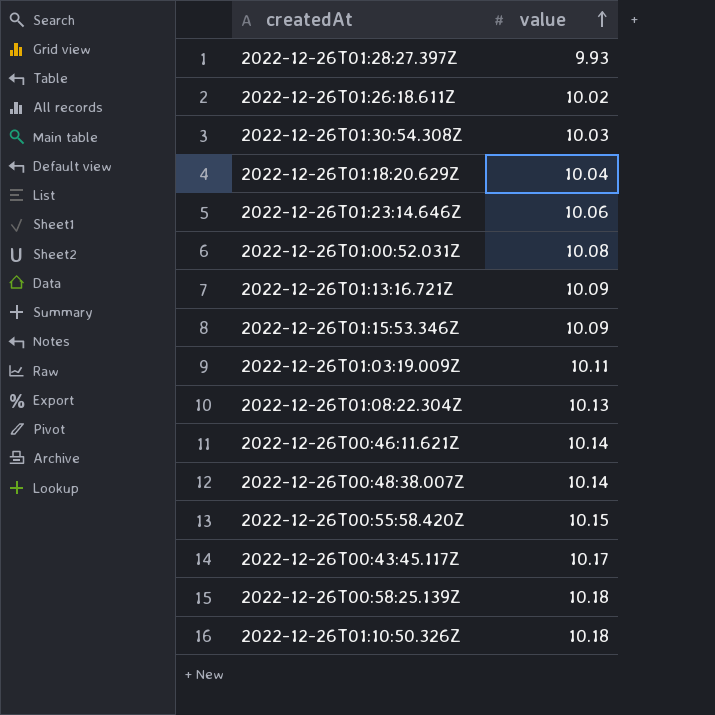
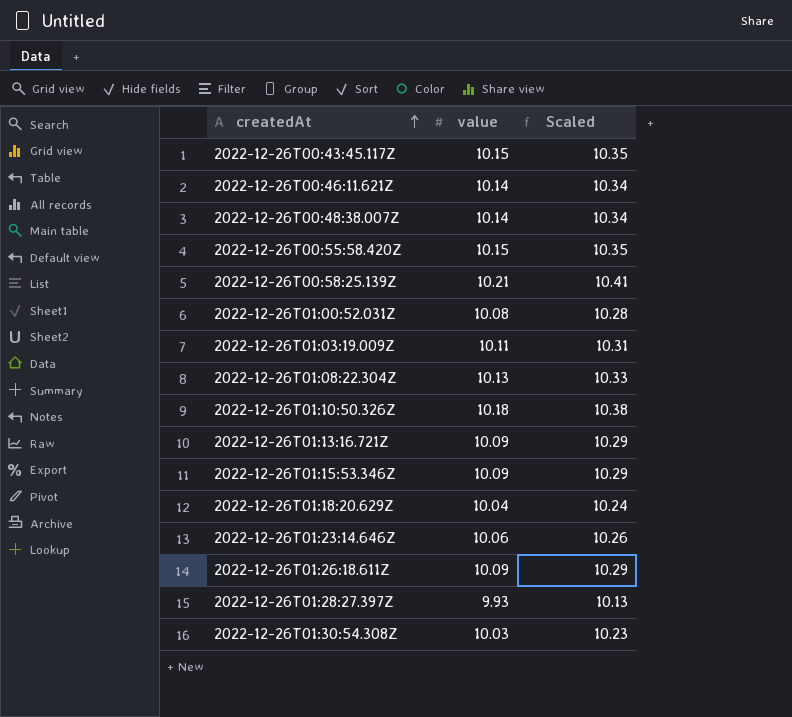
row order: value ascending -> createdAt ascending
column Scaled | formula: none -> [value] * 1.02
2022-12-26T00:43:45.117Z | value: 10.17 -> 10.15
2022-12-26T00:58:25.139Z | value: 10.18 -> 10.21
2022-12-26T01:26:18.611Z | value: 10.02 -> 10.09

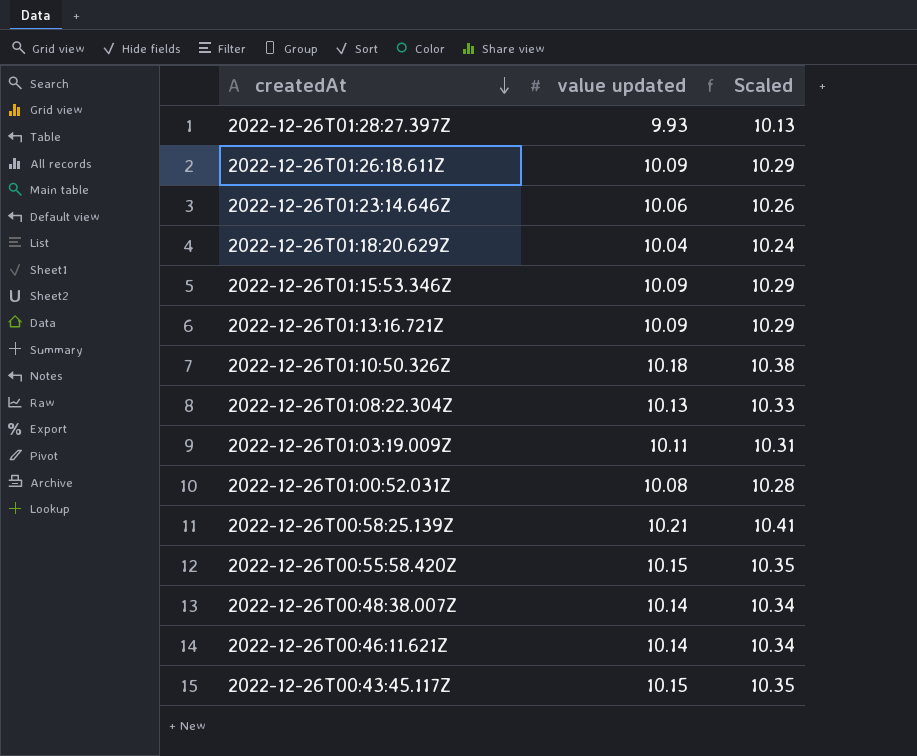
row order: createdAt ascending -> createdAt descending
column name: value -> value updated
row 2022-12-26T01:30:54.308Z: 10.03 | 10.23 -> none

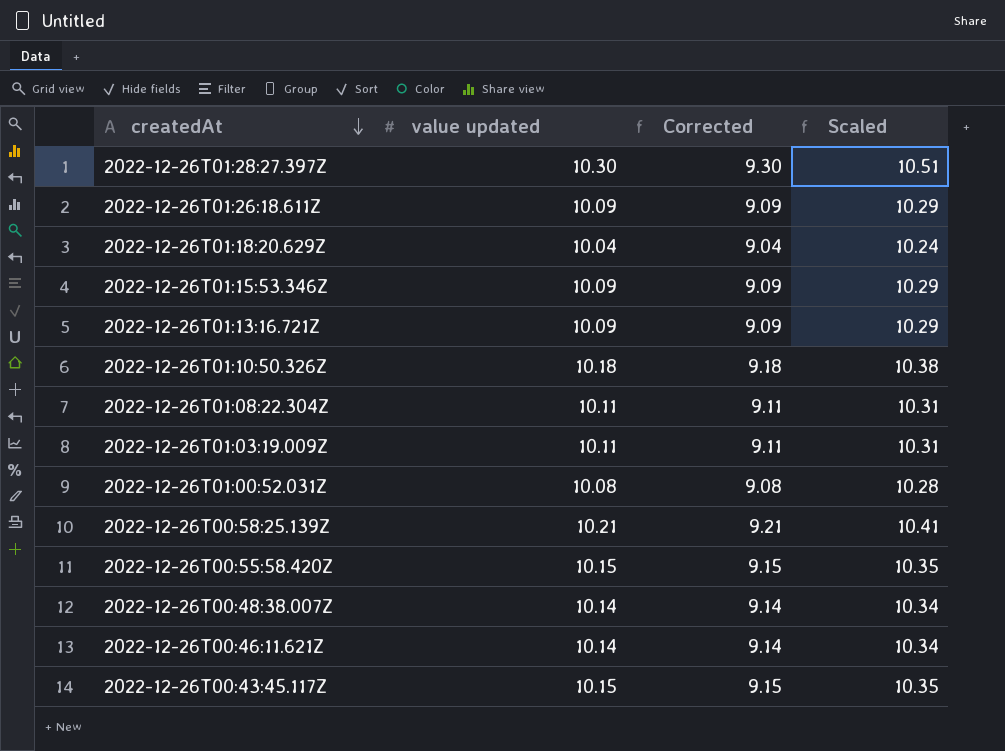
column Corrected | formula: none -> [value updated] - 1
row 2022-12-26T01:23:14.646Z: 10.06 | 10.26 -> none
2022-12-26T01:28:27.397Z | value updated: 9.93 -> 10.30
2022-12-26T01:28:27.397Z | Scaled: 10.13 -> 10.51
2022-12-26T01:08:22.304Z | value updated: 10.13 -> 10.11
2022-12-26T01:08:22.304Z | Scaled: 10.33 -> 10.31

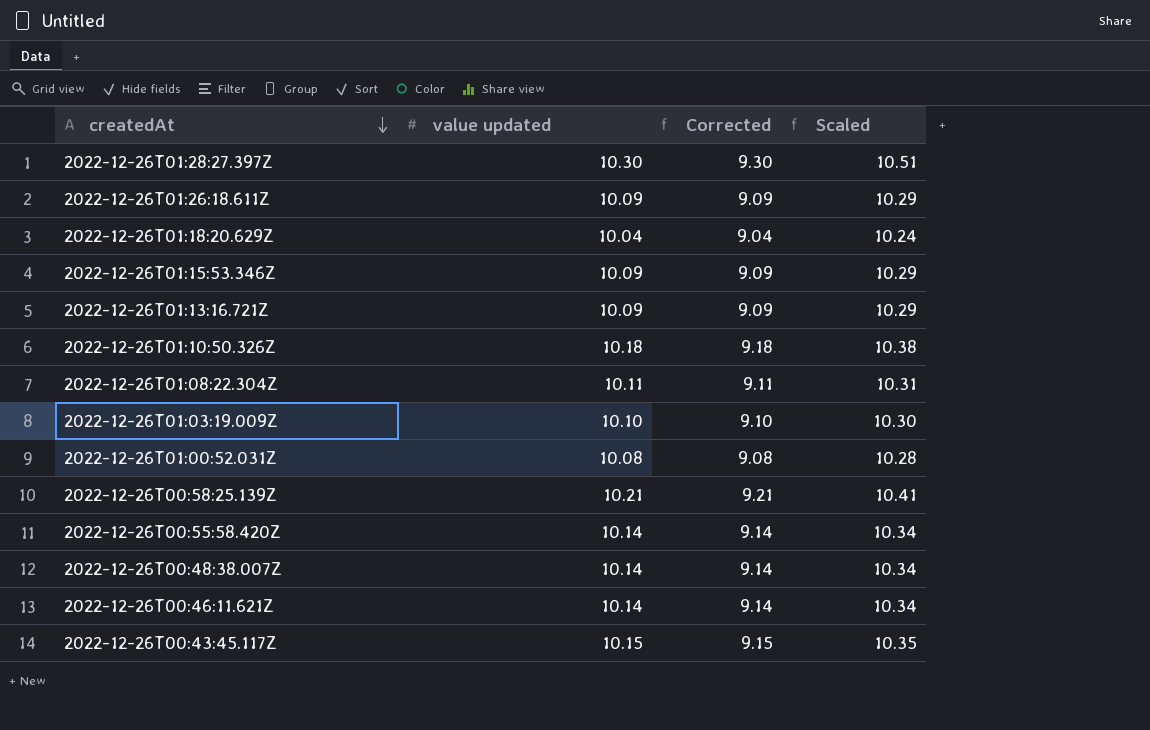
2022-12-26T01:03:19.009Z | value updated: 10.11 -> 10.10
2022-12-26T01:03:19.009Z | Corrected: 9.11 -> 9.10
2022-12-26T01:03:19.009Z | Scaled: 10.31 -> 10.30
2022-12-26T00:55:58.420Z | value updated: 10.15 -> 10.14
2022-12-26T00:55:58.420Z | Corrected: 9.15 -> 9.14
2022-12-26T00:55:58.420Z | Scaled: 10.35 -> 10.34

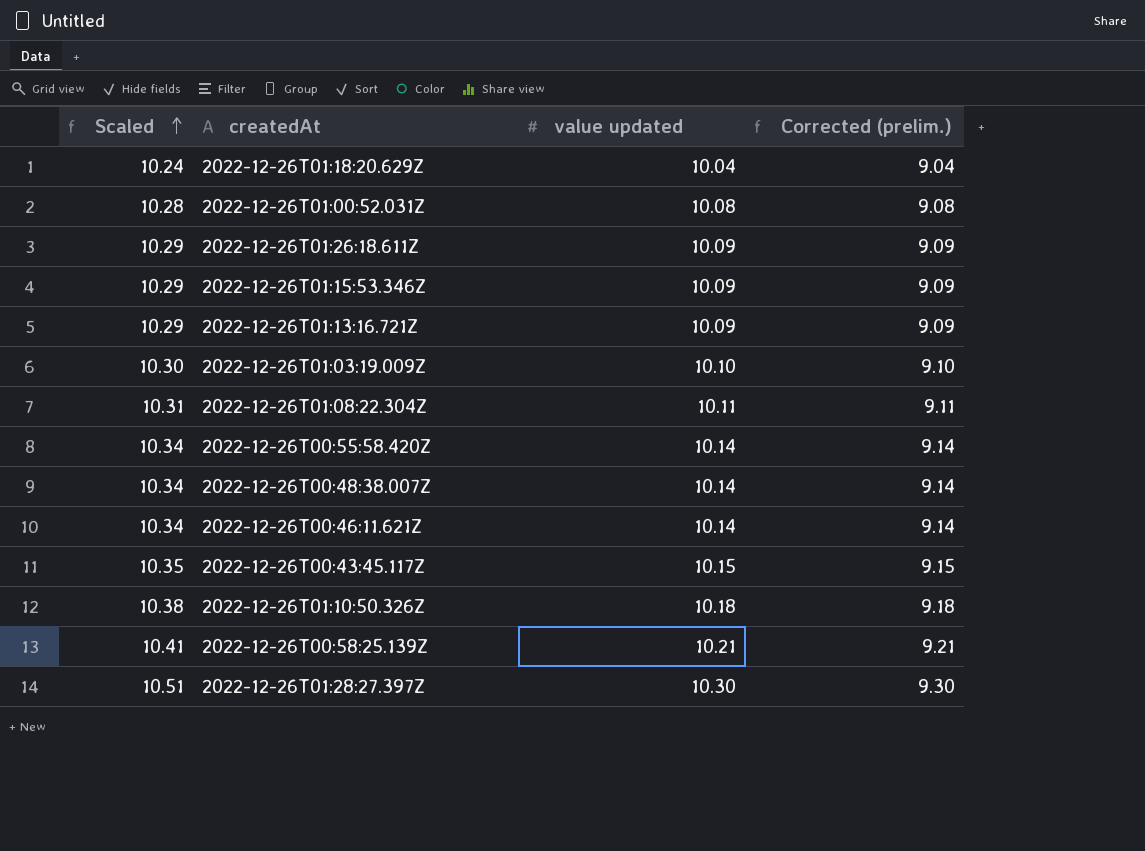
row order: createdAt descending -> Scaled ascending
column Scaled | position: 4 -> 1
column name: Corrected -> Corrected (prelim.)

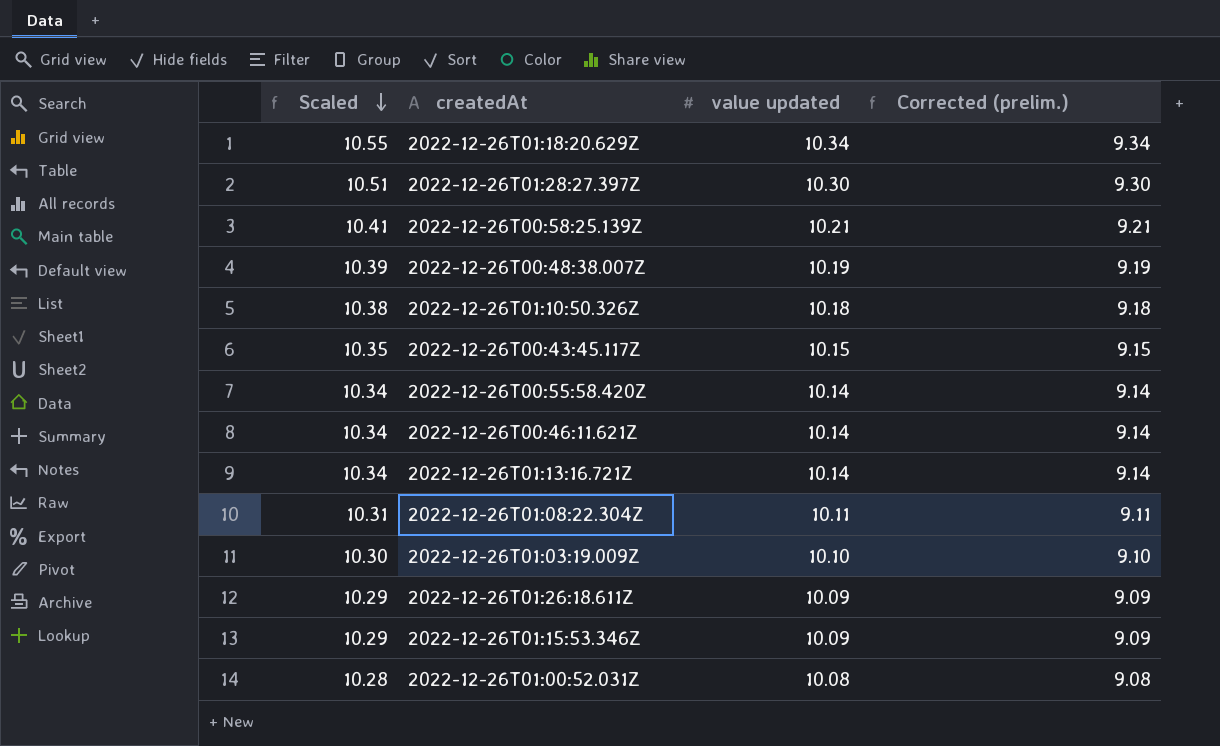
row order: Scaled ascending -> Scaled descending
2022-12-26T01:18:20.629Z | Scaled: 10.24 -> 10.55
2022-12-26T01:18:20.629Z | value updated: 10.04 -> 10.34
2022-12-26T01:18:20.629Z | Corrected (prelim.): 9.04 -> 9.34
2022-12-26T00:48:38.007Z | Scaled: 10.34 -> 10.39
2022-12-26T00:48:38.007Z | value updated: 10.14 -> 10.19
2022-12-26T00:48:38.007Z | Corrected (prelim.): 9.14 -> 9.19
2022-12-26T01:13:16.721Z | Scaled: 10.29 -> 10.34
2022-12-26T01:13:16.721Z | value updated: 10.09 -> 10.14
2022-12-26T01:13:16.721Z | Corrected (prelim.): 9.09 -> 9.14

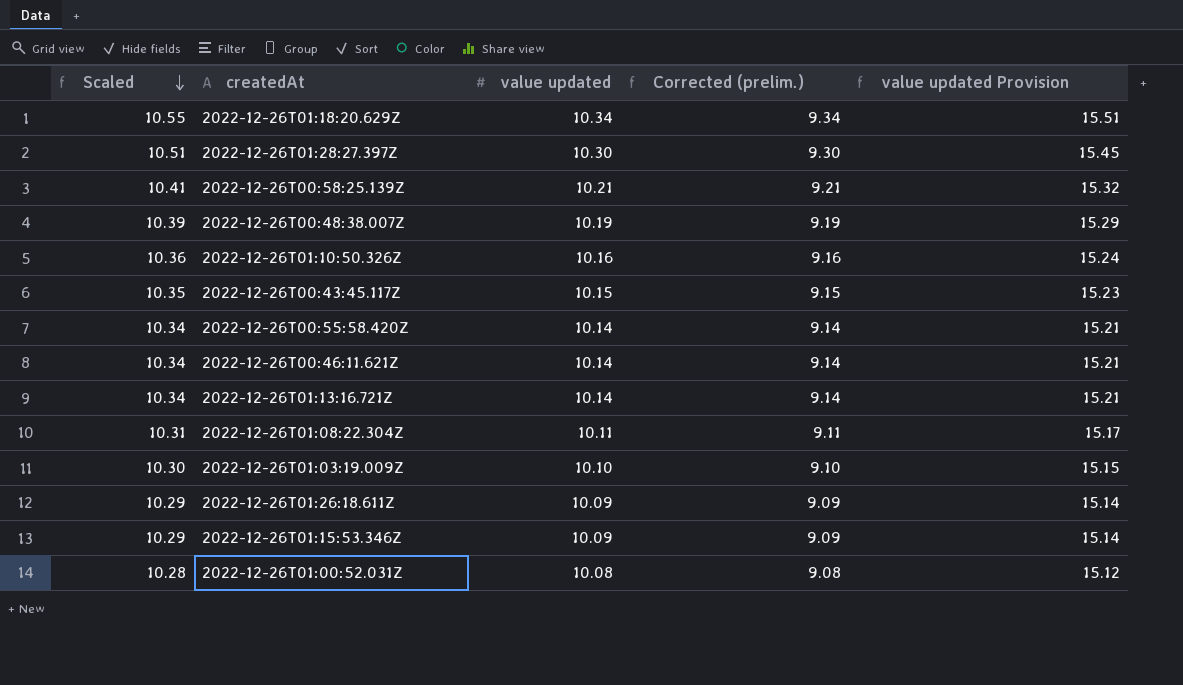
column value updated Provision | formula: none -> [value updated] * 1.5
2022-12-26T01:10:50.326Z | Scaled: 10.38 -> 10.36
2022-12-26T01:10:50.326Z | value updated: 10.18 -> 10.16
2022-12-26T01:10:50.326Z | Corrected (prelim.): 9.18 -> 9.16

